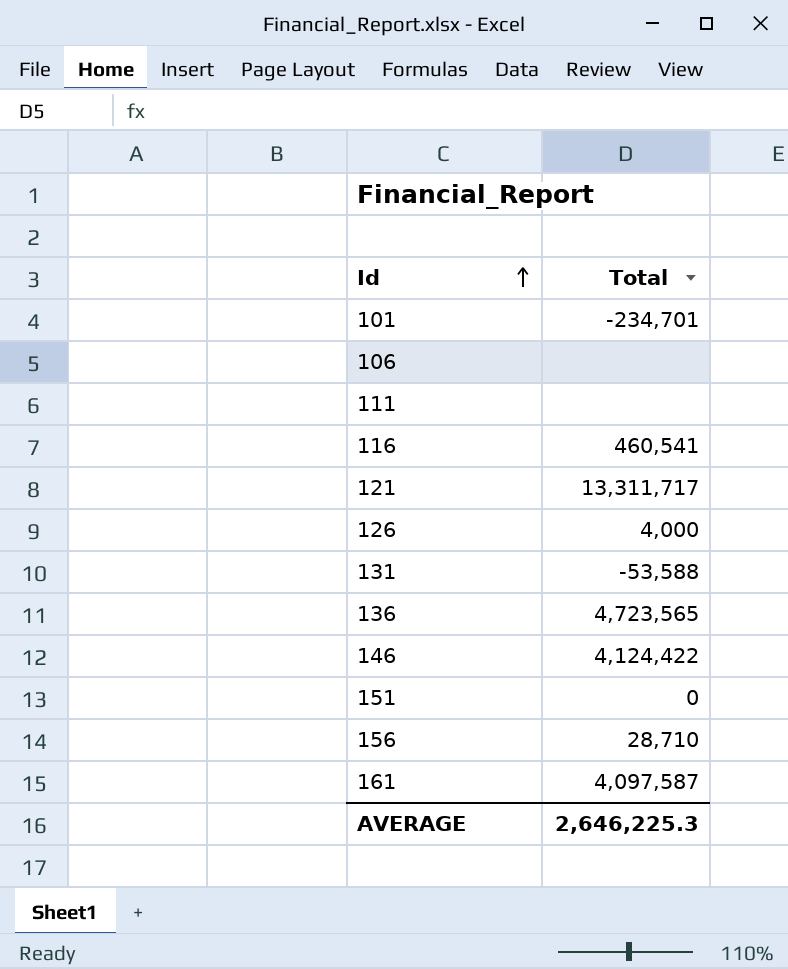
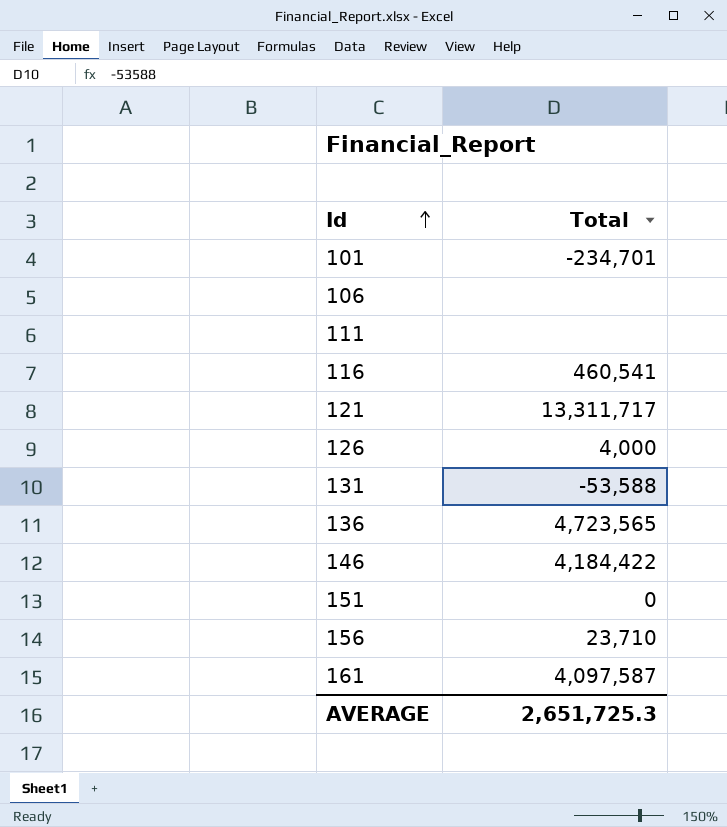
146 | Total: 4,124,422 -> 4,184,422
156 | Total: 28,710 -> 23,710
AVERAGE | Total: 2,646,225.3 -> 2,651,725.3

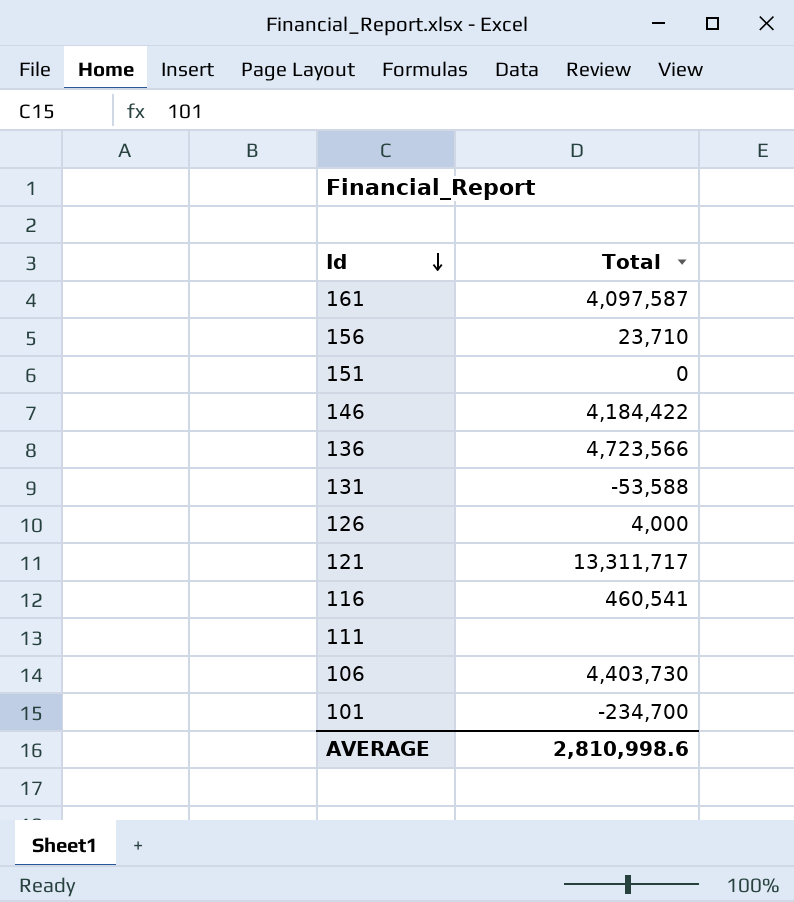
row order: Id ascending -> Id descending
136 | Total: 4,723,565 -> 4,723,566
106 | Total: none -> 4,403,730
101 | Total: -234,701 -> -234,700
AVERAGE | Total: 2,651,725.3 -> 2,810,998.6

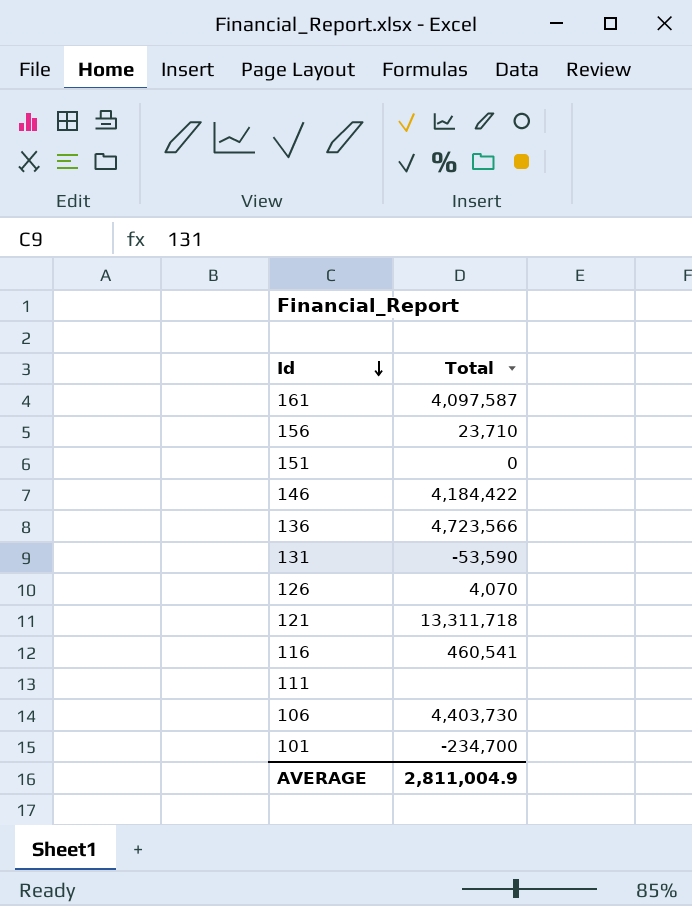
131 | Total: -53,588 -> -53,590
126 | Total: 4,000 -> 4,070
121 | Total: 13,311,717 -> 13,311,718
AVERAGE | Total: 2,810,998.6 -> 2,811,004.9

